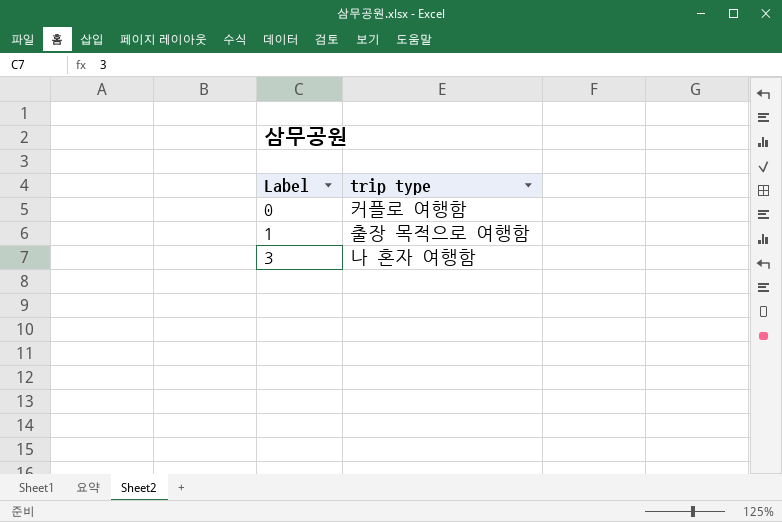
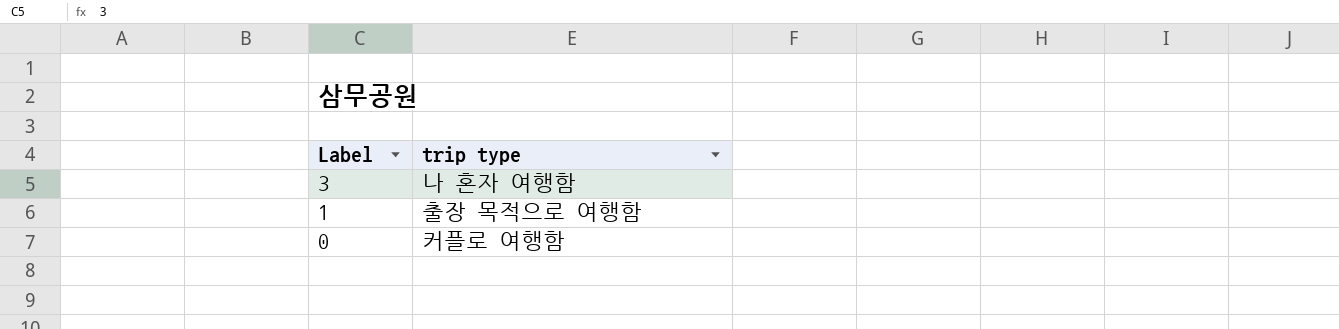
row order: Label ascending -> Label descending

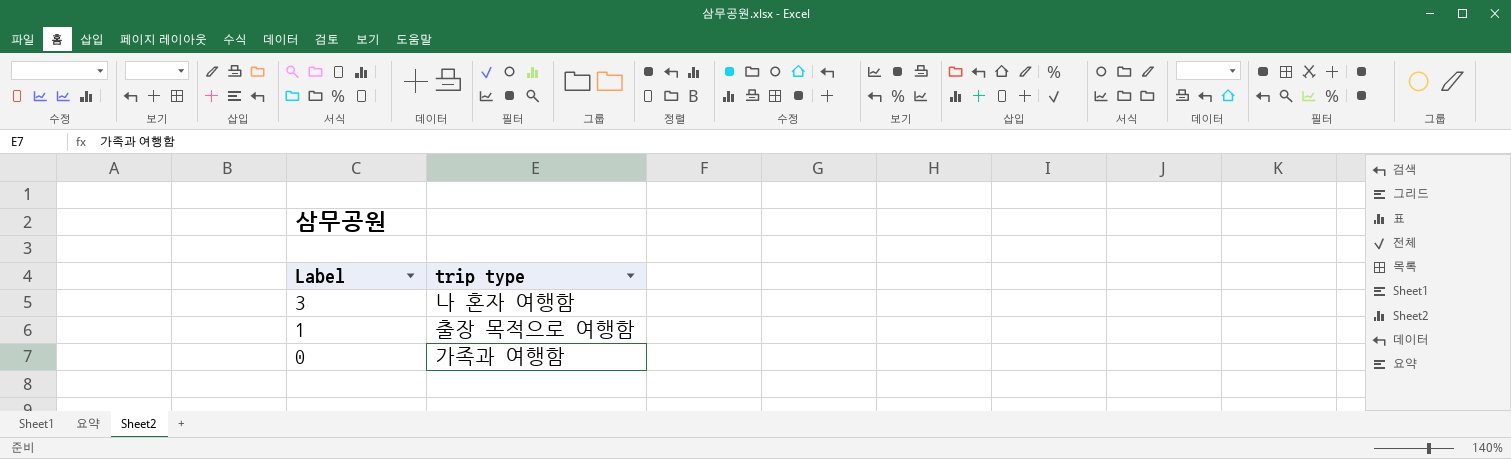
0 | trip type: 커플로 여행함 -> 가족과 여행함

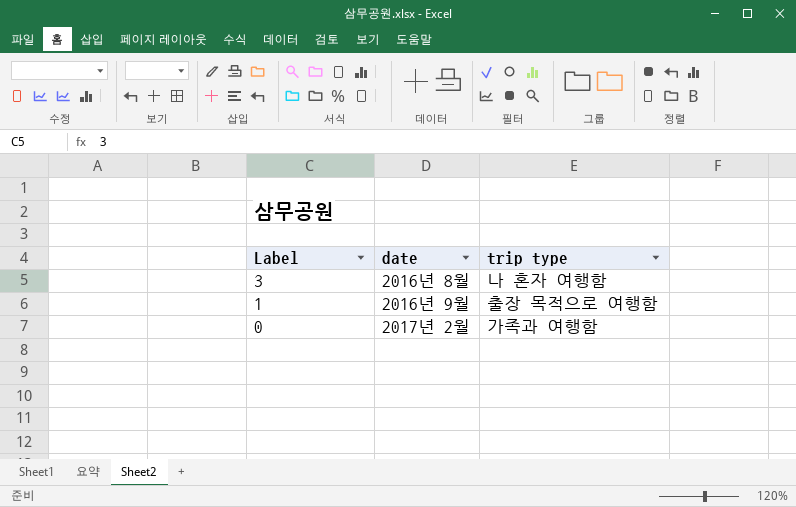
column date | position: none -> 2

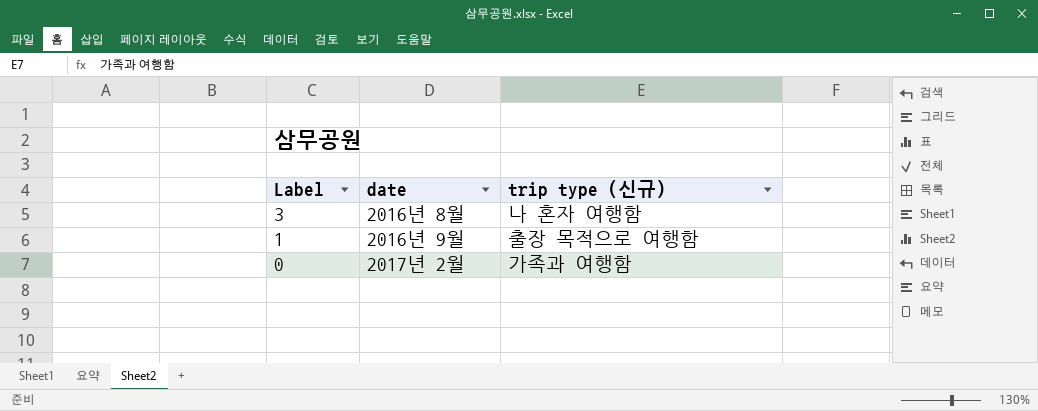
column name: trip type -> trip type (신규)

